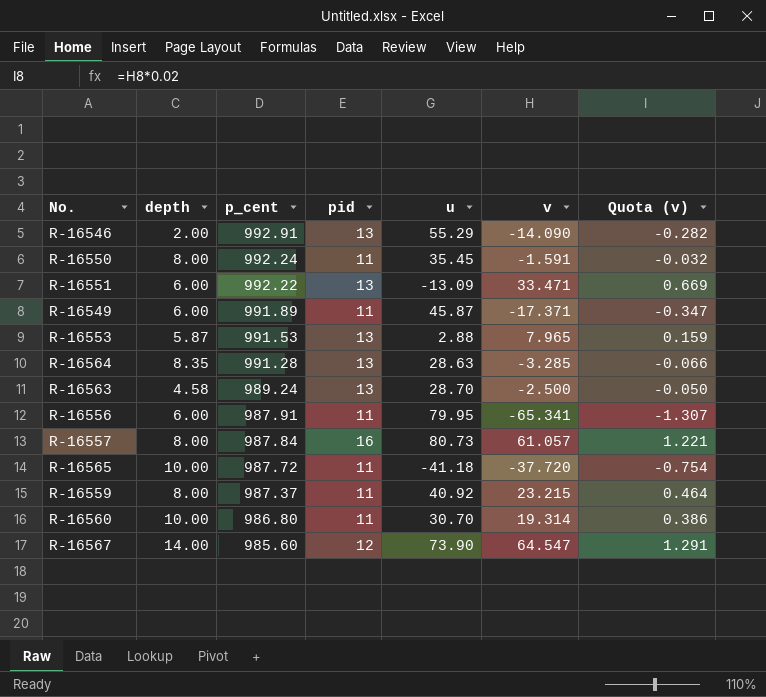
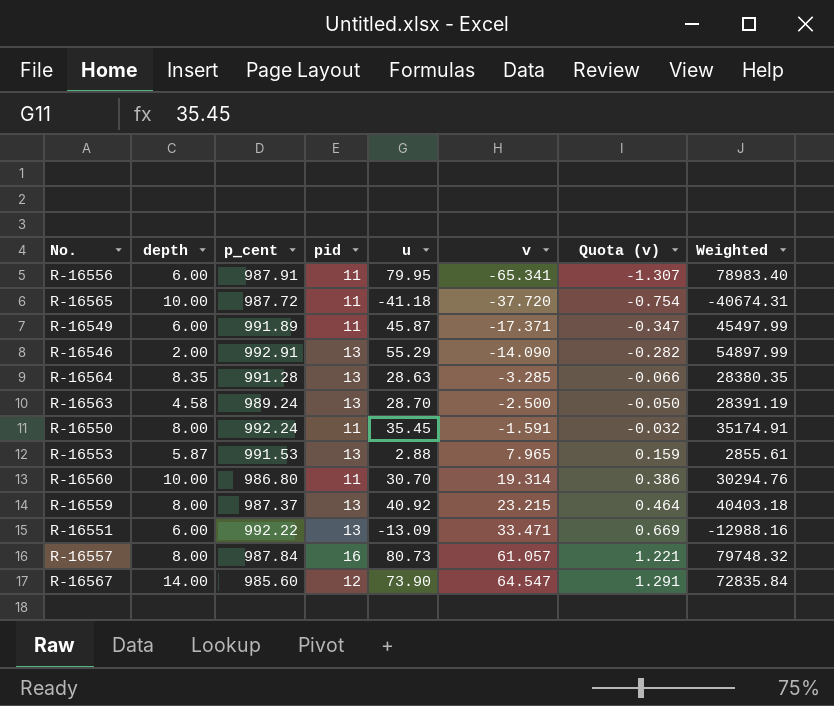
row order: p_cent descending -> v ascending
column Weighted | formula: none -> [p_cent] * [u]
R-16559 | pid: 11 -> 13

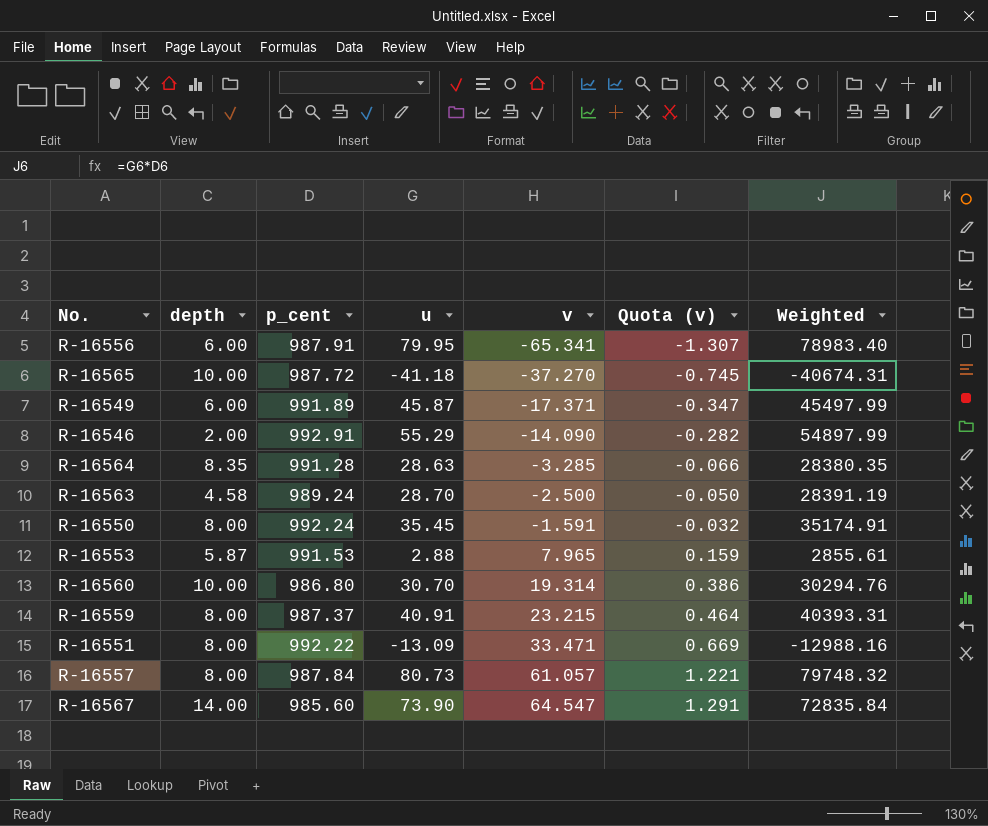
column pid | position: 4 -> none
R-16565 | v: -37.720 -> -37.270
R-16565 | Quota (v): -0.754 -> -0.745
R-16559 | u: 40.92 -> 40.91
R-16559 | Weighted: 40403.18 -> 40393.31
R-16551 | depth: 6.00 -> 8.00

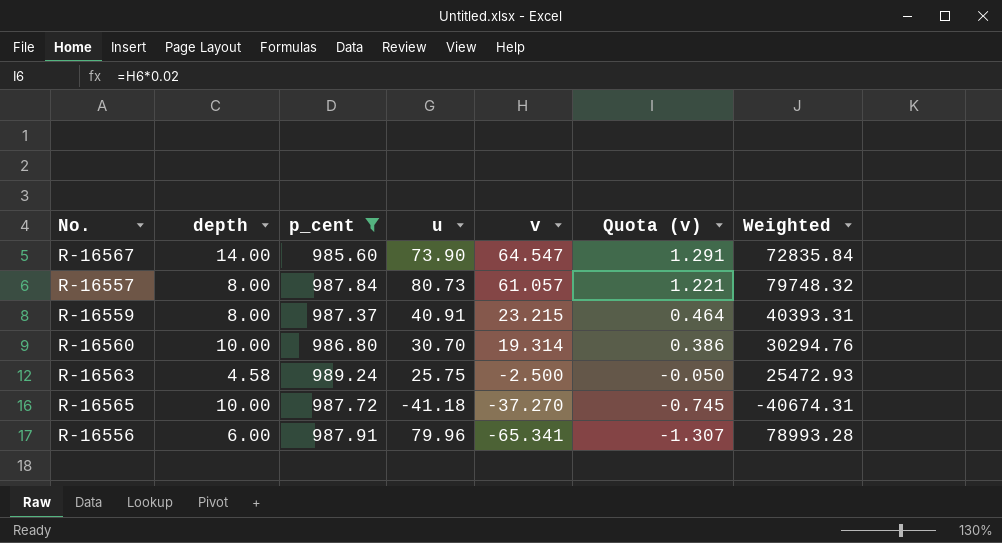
filter: none -> p_cent <= 989.24
row order: v ascending -> v descending
R-16563 | u: 28.70 -> 25.75
R-16563 | Weighted: 28391.19 -> 25472.93
R-16556 | u: 79.95 -> 79.96
R-16556 | Weighted: 78983.40 -> 78993.28

